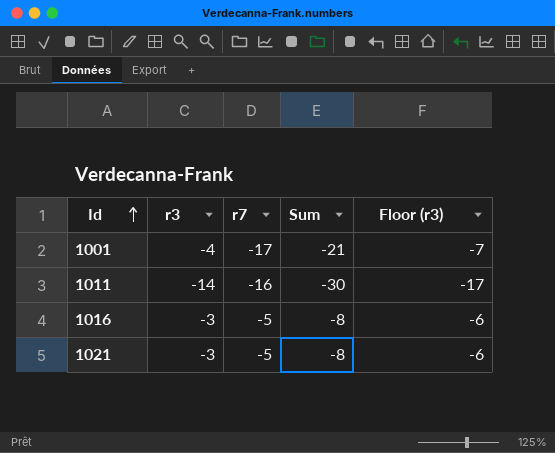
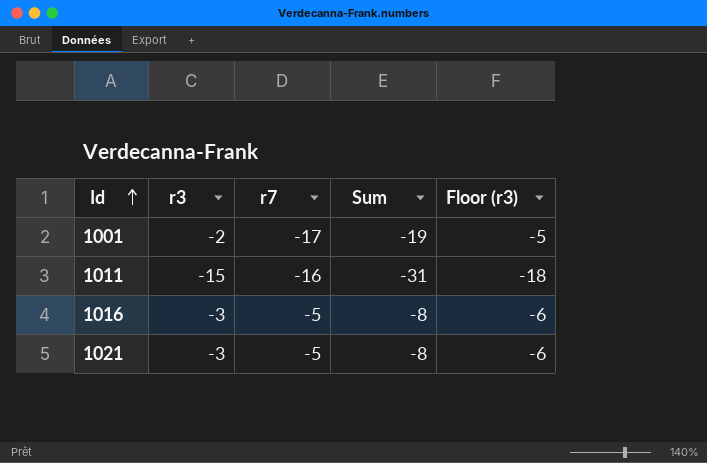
1001 | r3: -4 -> -2
1001 | Sum: -21 -> -19
1001 | Floor (r3): -7 -> -5
1011 | r3: -14 -> -15
1011 | Sum: -30 -> -31
1011 | Floor (r3): -17 -> -18

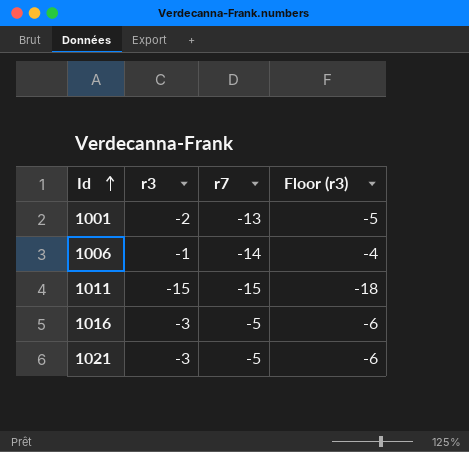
column Sum | formula: [r3] + [r7] -> none
1001 | r7: -17 -> -13
row 1006: none -> -1 | -14 | -4
1011 | r7: -16 -> -15

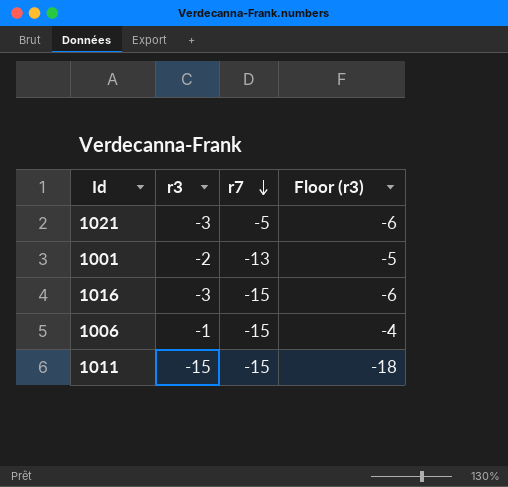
row order: Id ascending -> r7 descending
1016 | r7: -5 -> -15
1006 | r7: -14 -> -15

